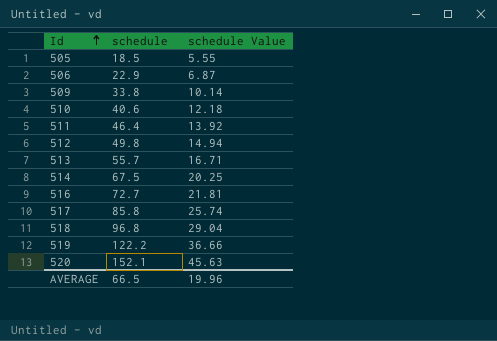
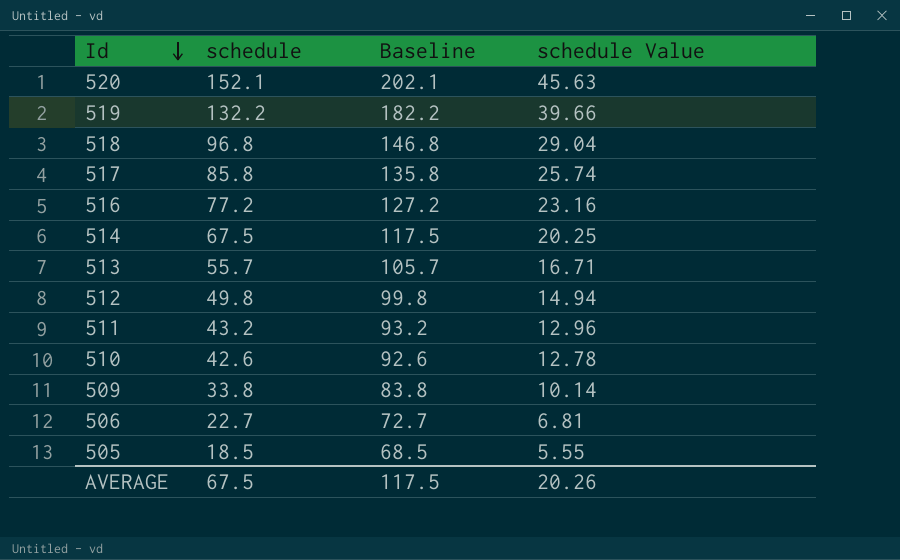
row order: Id ascending -> Id descending
column Baseline | formula: none -> [schedule] + 50
519 | schedule: 122.2 -> 132.2
519 | schedule Value: 36.66 -> 39.66
516 | schedule: 72.7 -> 77.2
516 | schedule Value: 21.81 -> 23.16
511 | schedule: 46.4 -> 43.2
511 | schedule Value: 13.92 -> 12.96
510 | schedule: 40.6 -> 42.6
510 | schedule Value: 12.18 -> 12.78
506 | schedule: 22.9 -> 22.7
506 | schedule Value: 6.87 -> 6.81
AVERAGE | schedule: 66.5 -> 67.5
AVERAGE | schedule Value: 19.96 -> 20.26

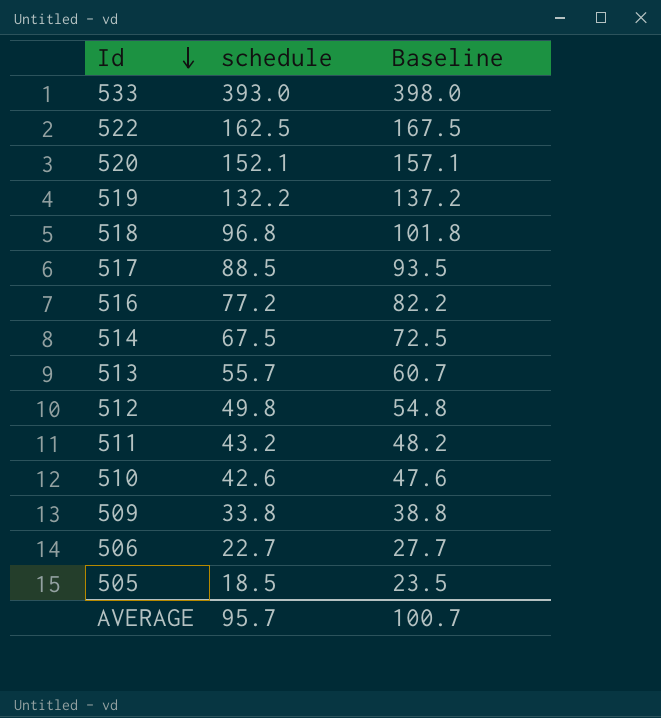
column schedule Value | formula: [schedule] * 0.3 -> none
column Baseline | formula: [schedule] + 50 -> [schedule] + 5
row 533: none -> 393.0 | 398.0
row 522: none -> 162.5 | 167.5
517 | schedule: 85.8 -> 88.5
AVERAGE | schedule: 67.5 -> 95.7
AVERAGE | Baseline: 117.5 -> 100.7

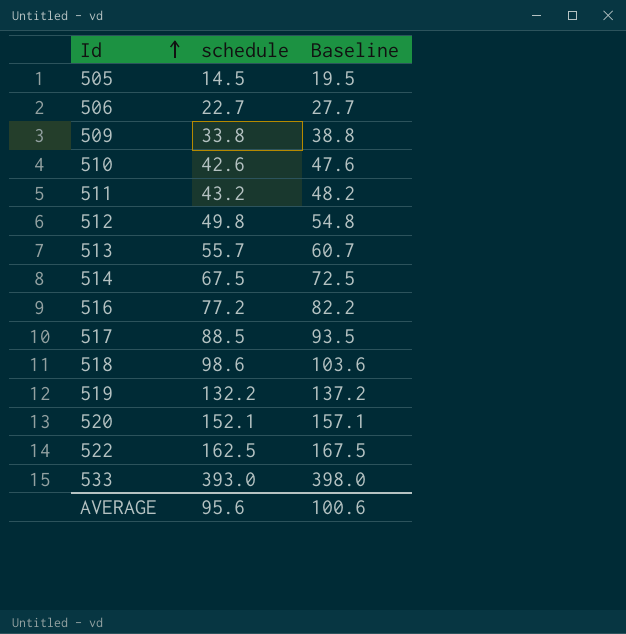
row order: Id descending -> Id ascending
505 | schedule: 18.5 -> 14.5
505 | Baseline: 23.5 -> 19.5
518 | schedule: 96.8 -> 98.6
518 | Baseline: 101.8 -> 103.6
AVERAGE | schedule: 95.7 -> 95.6
AVERAGE | Baseline: 100.7 -> 100.6

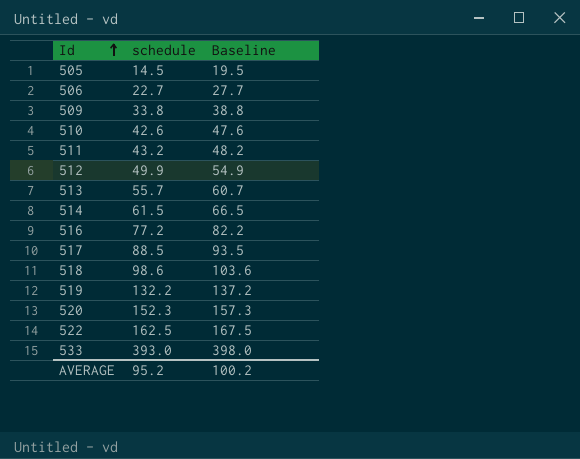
512 | schedule: 49.8 -> 49.9
512 | Baseline: 54.8 -> 54.9
514 | schedule: 67.5 -> 61.5
514 | Baseline: 72.5 -> 66.5
520 | schedule: 152.1 -> 152.3
520 | Baseline: 157.1 -> 157.3
AVERAGE | schedule: 95.6 -> 95.2
AVERAGE | Baseline: 100.6 -> 100.2

